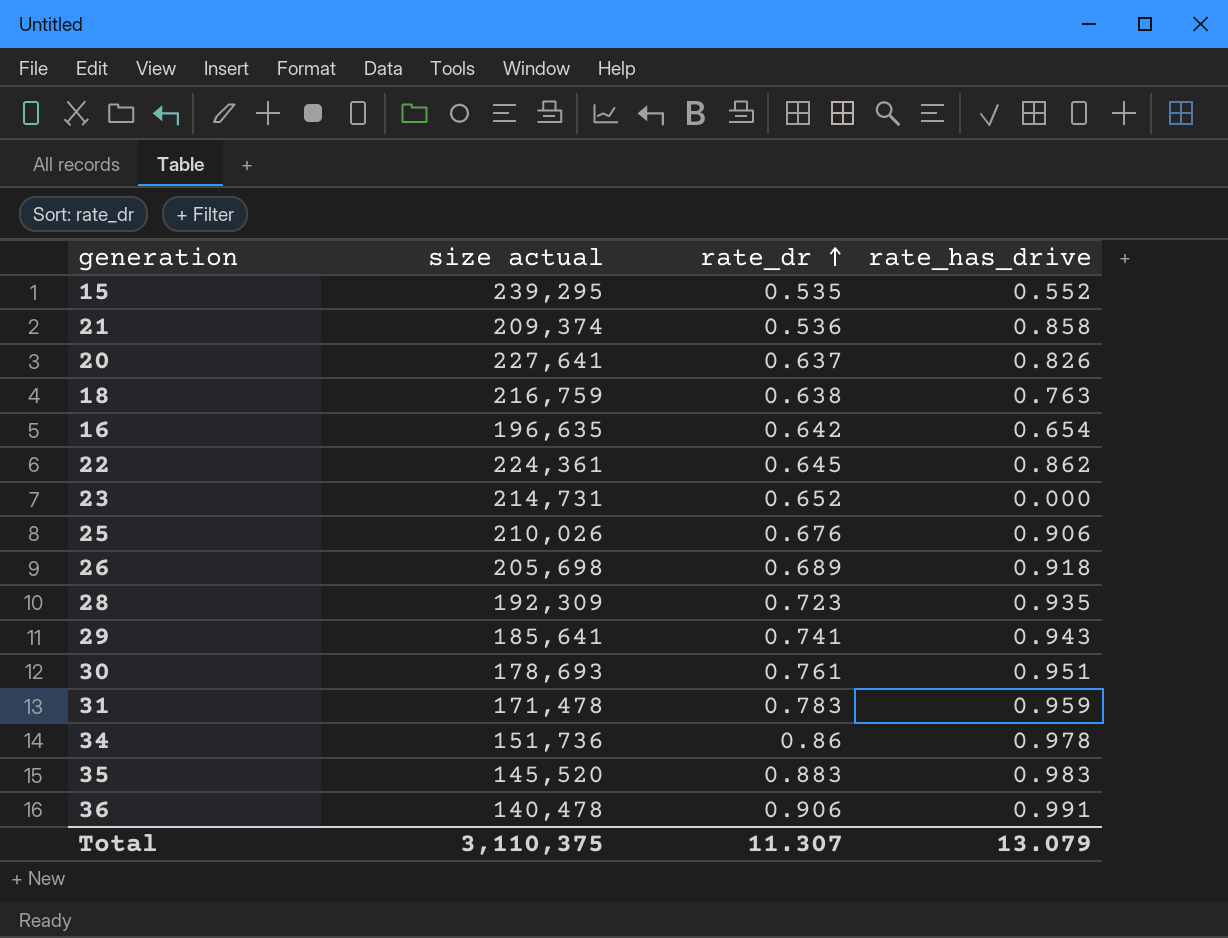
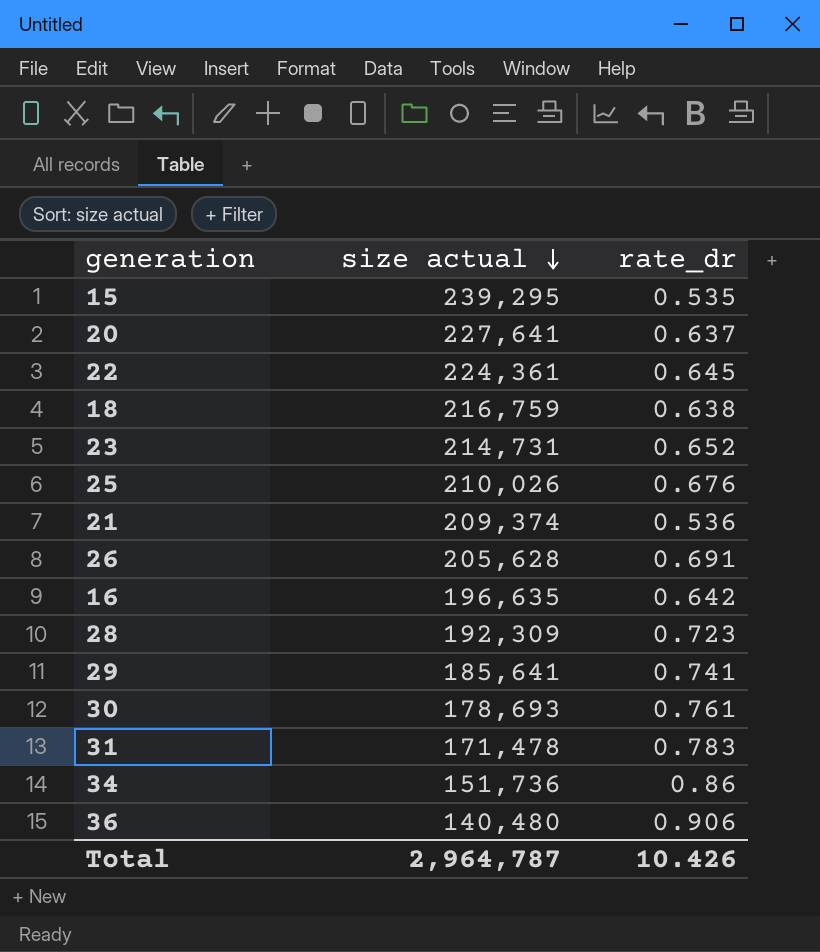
row order: rate_dr ascending -> size actual descending
column rate_has_drive | position: 4 -> none
row 35: 145,520 | 0.883 | 0.983 -> none
26 | size actual: 205,698 -> 205,628
26 | rate_dr: 0.689 -> 0.691
36 | size actual: 140,478 -> 140,480
Total | size actual: 3,110,375 -> 2,964,787
Total | rate_dr: 11.307 -> 10.426

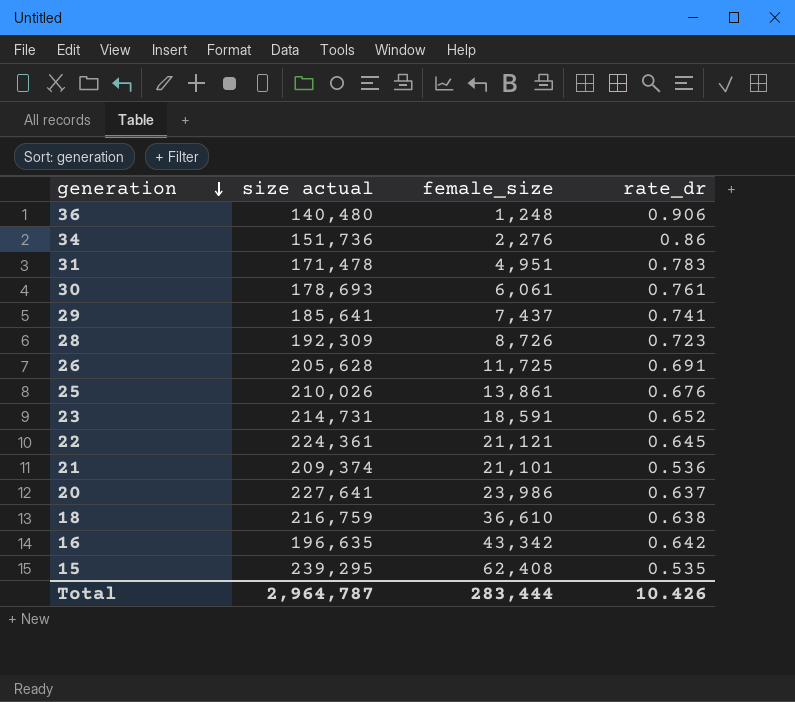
row order: size actual descending -> generation descending
column female_size | position: none -> 3

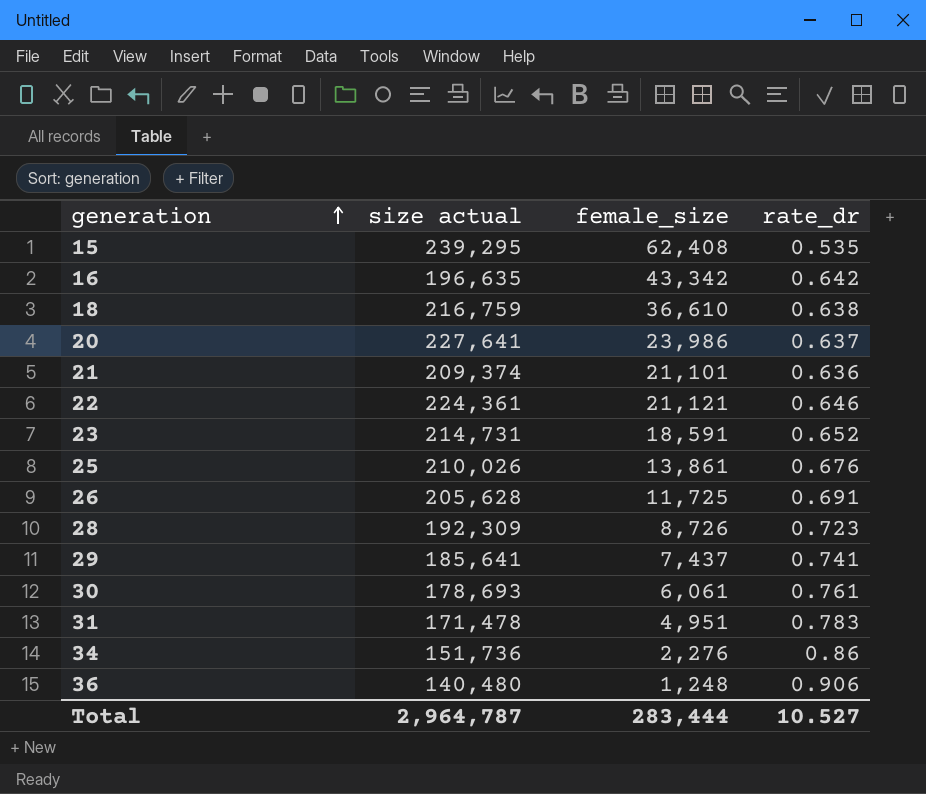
row order: generation descending -> generation ascending
21 | rate_dr: 0.536 -> 0.636
22 | rate_dr: 0.645 -> 0.646
Total | rate_dr: 10.426 -> 10.527

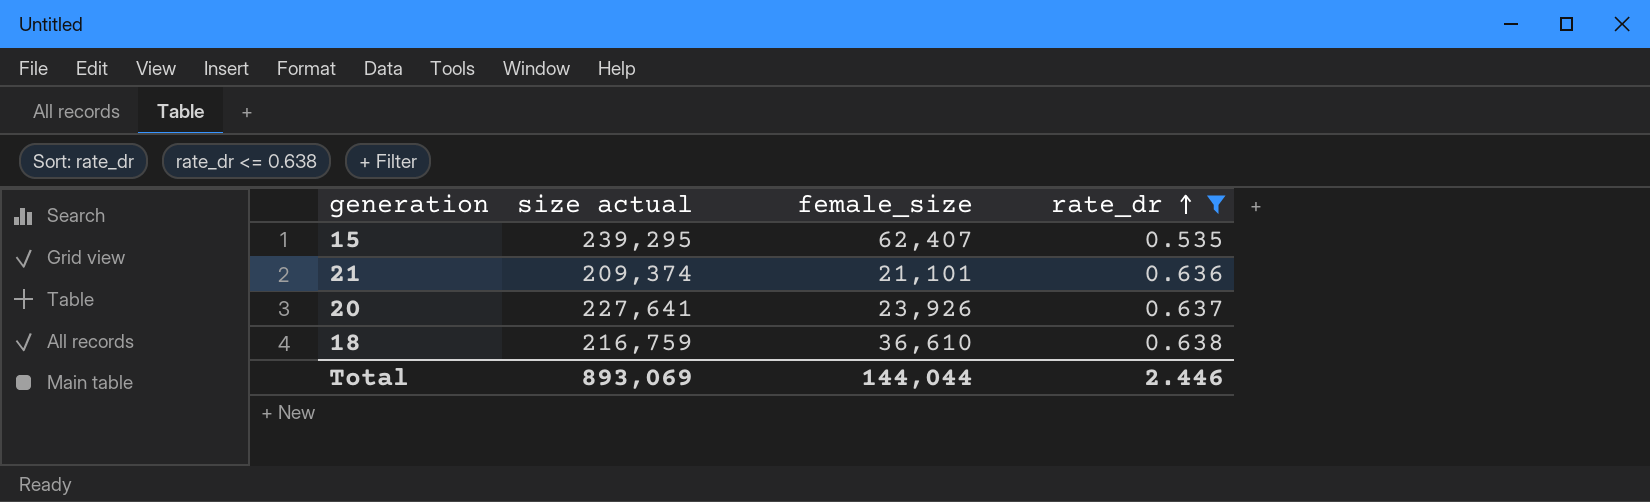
filter: none -> rate_dr <= 0.638
row order: generation ascending -> rate_dr ascending
15 | female_size: 62,408 -> 62,407
20 | female_size: 23,986 -> 23,926
Total | size actual: 2,964,787 -> 893,069
Total | female_size: 283,444 -> 144,044
Total | rate_dr: 10.527 -> 2.446

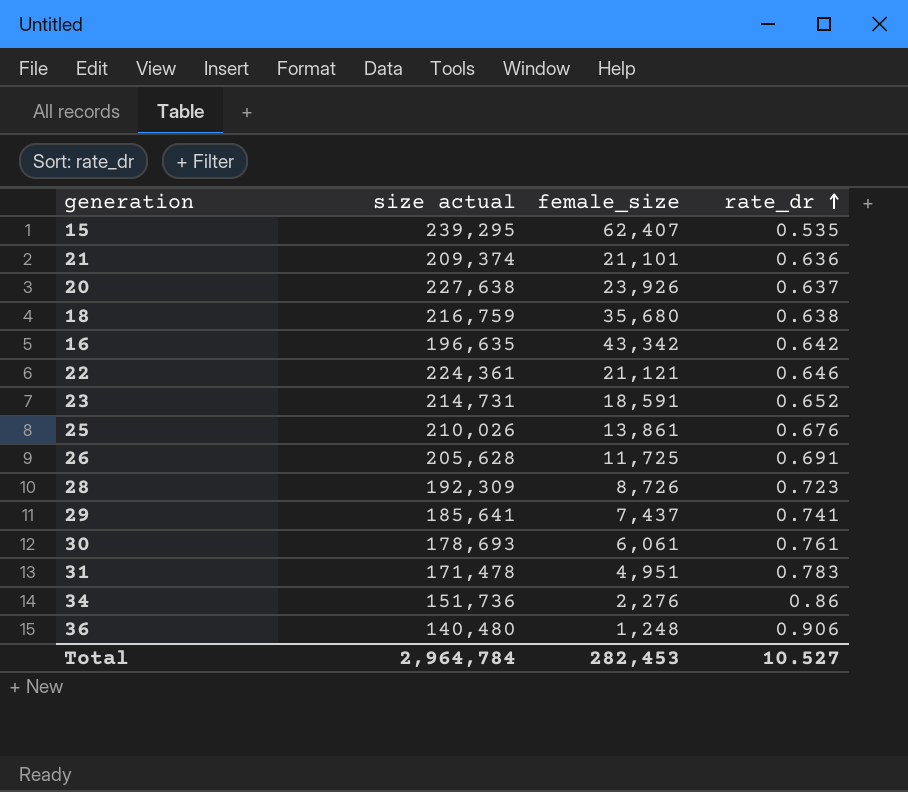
filter: rate_dr <= 0.638 -> none
20 | size actual: 227,641 -> 227,638
18 | female_size: 36,610 -> 35,680
Total | size actual: 893,069 -> 2,964,784
Total | female_size: 144,044 -> 282,453
Total | rate_dr: 2.446 -> 10.527

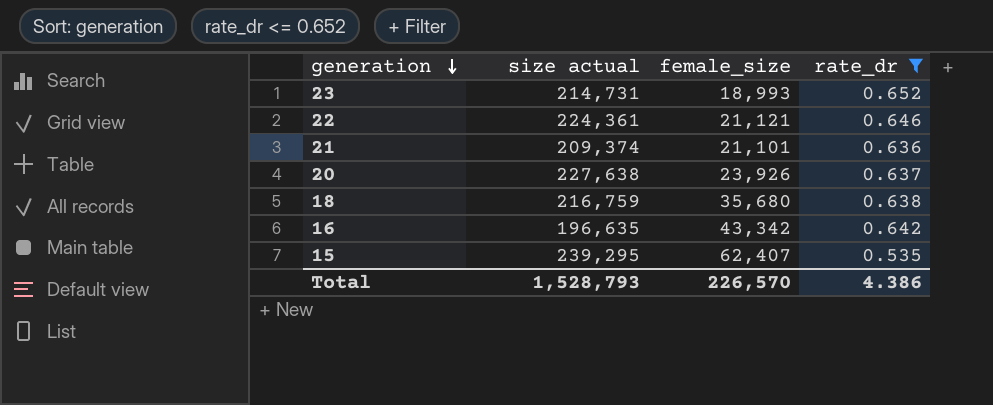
filter: none -> rate_dr <= 0.652
row order: rate_dr ascending -> generation descending
23 | female_size: 18,591 -> 18,993
Total | size actual: 2,964,784 -> 1,528,793
Total | female_size: 282,453 -> 226,570
Total | rate_dr: 10.527 -> 4.386

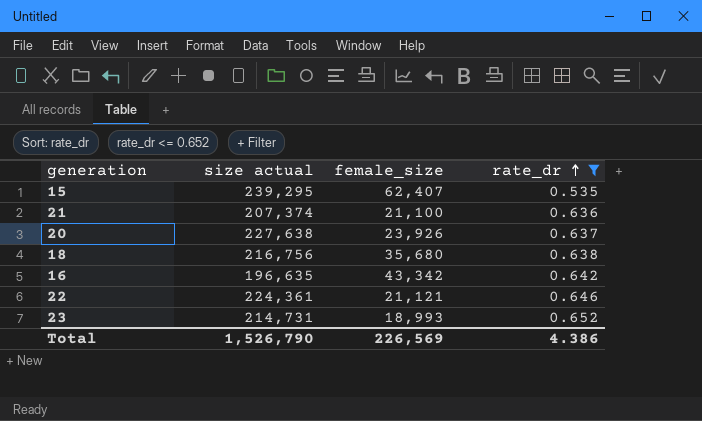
row order: generation descending -> rate_dr ascending
21 | size actual: 209,374 -> 207,374
21 | female_size: 21,101 -> 21,100
18 | size actual: 216,759 -> 216,756
Total | size actual: 1,528,793 -> 1,526,790
Total | female_size: 226,570 -> 226,569

